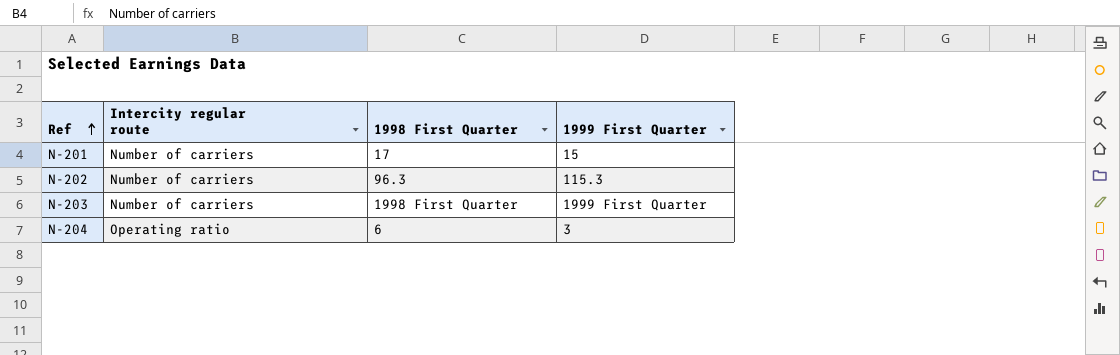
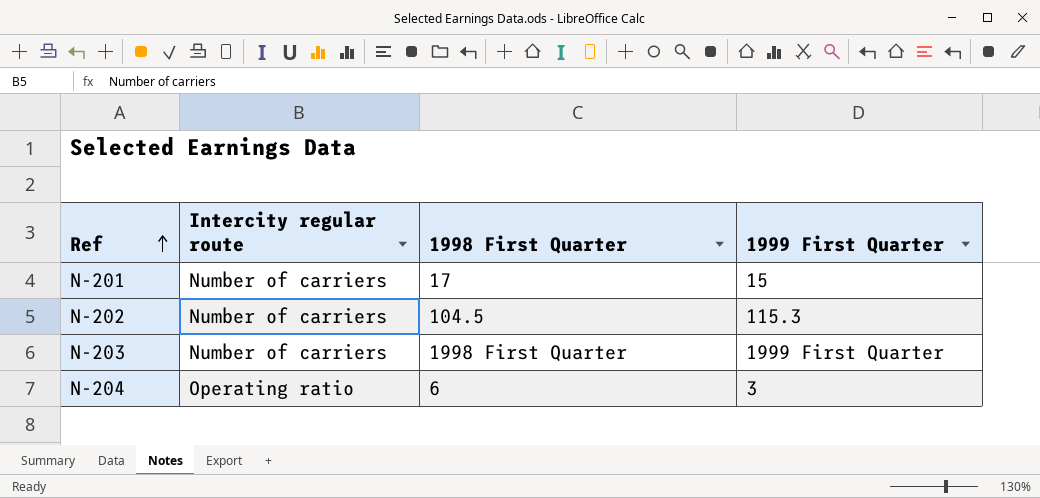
N-202 | 1998 First Quarter: 96.3 -> 104.5

